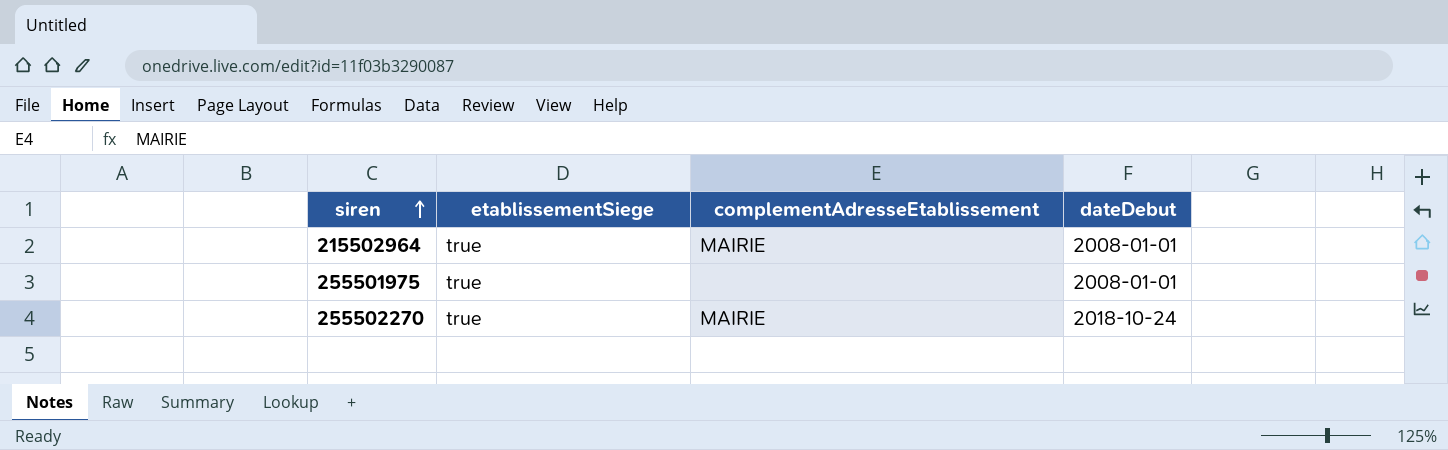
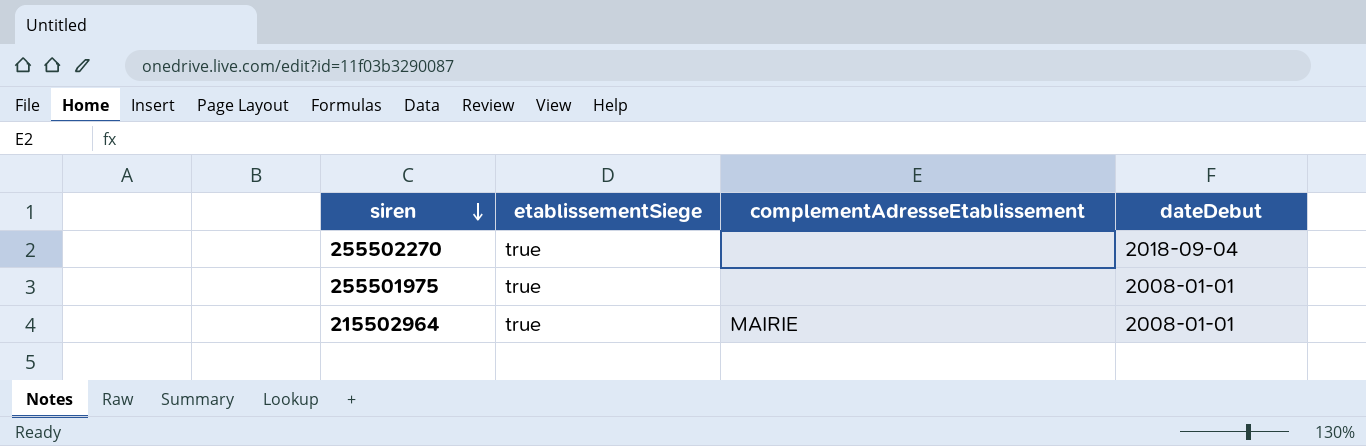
row order: siren ascending -> siren descending
255502270 | complementAdresseEtablissement: MAIRIE -> none
255502270 | dateDebut: 2018-10-24 -> 2018-09-04

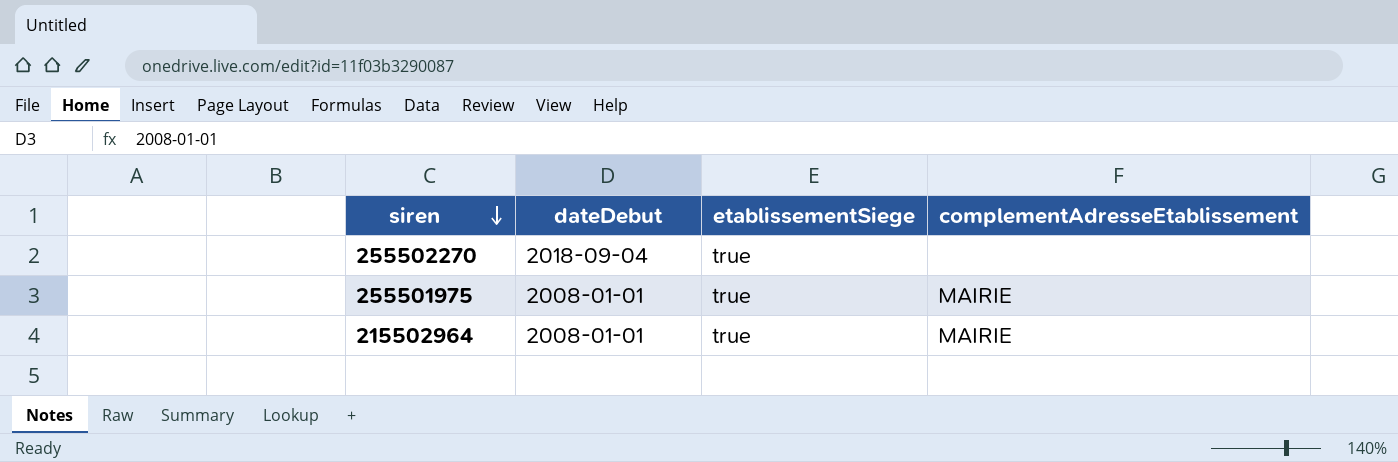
column dateDebut | position: 4 -> 2
255501975 | complementAdresseEtablissement: none -> MAIRIE

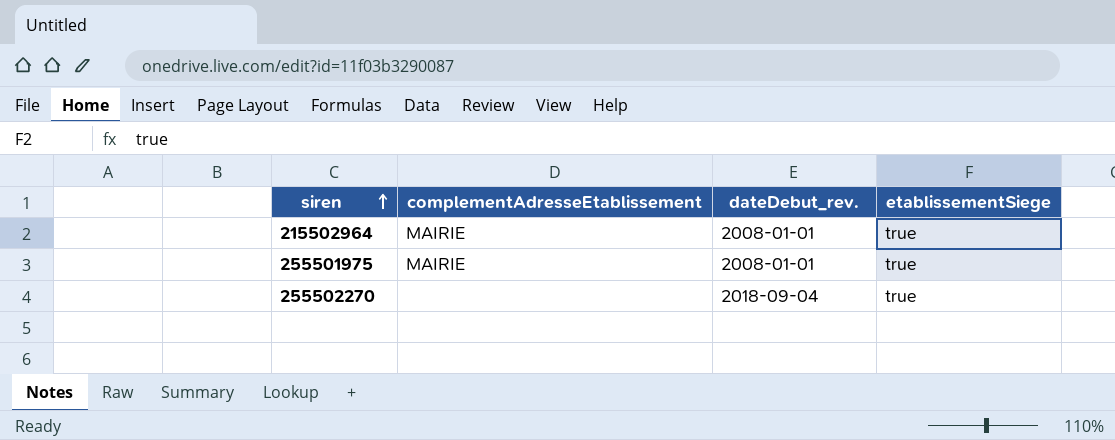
row order: siren descending -> siren ascending
column complementAdresseEtablissement | position: 4 -> 2
column name: dateDebut -> dateDebut_rev.

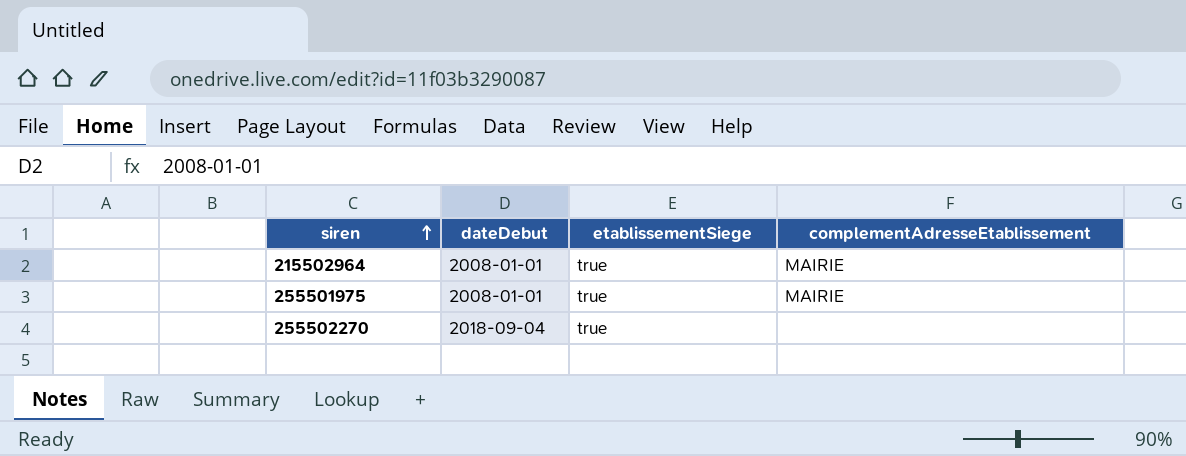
column name: dateDebut_rev. -> dateDebut
column complementAdresseEtablissement | position: 2 -> 4

